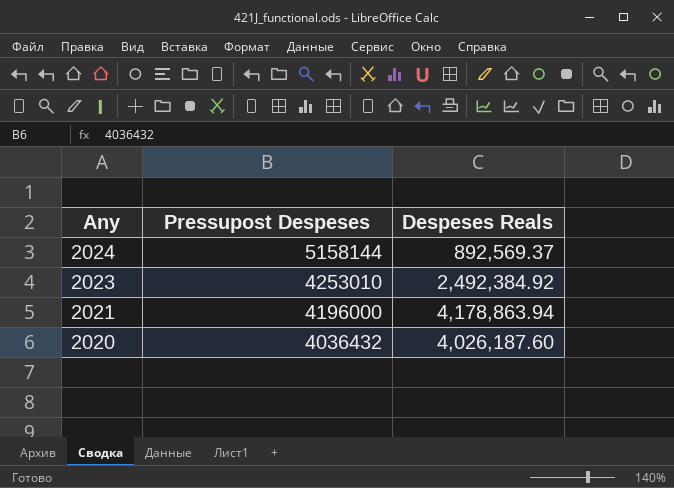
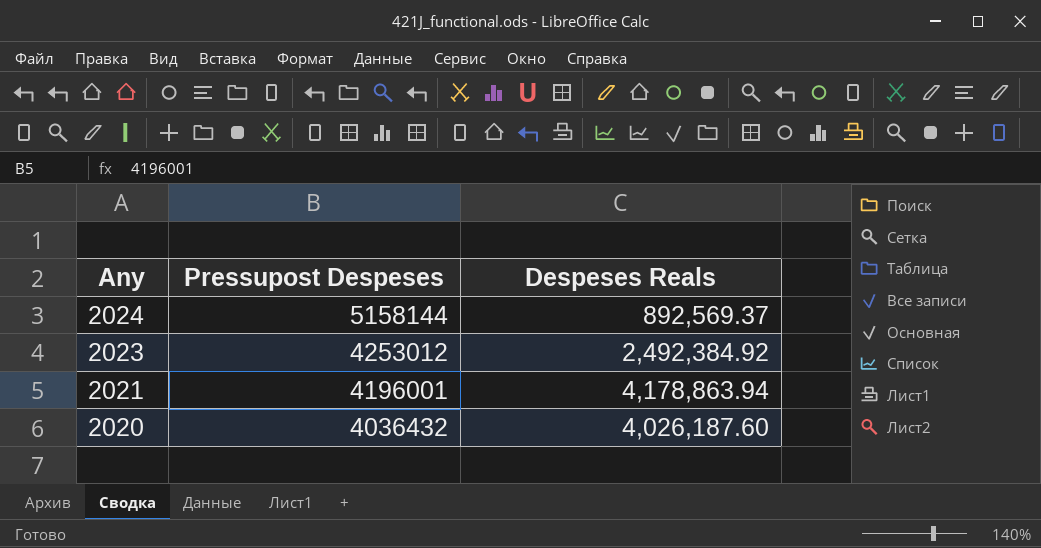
2023 | Pressupost Despeses: 4253010 -> 4253012
2021 | Pressupost Despeses: 4196000 -> 4196001

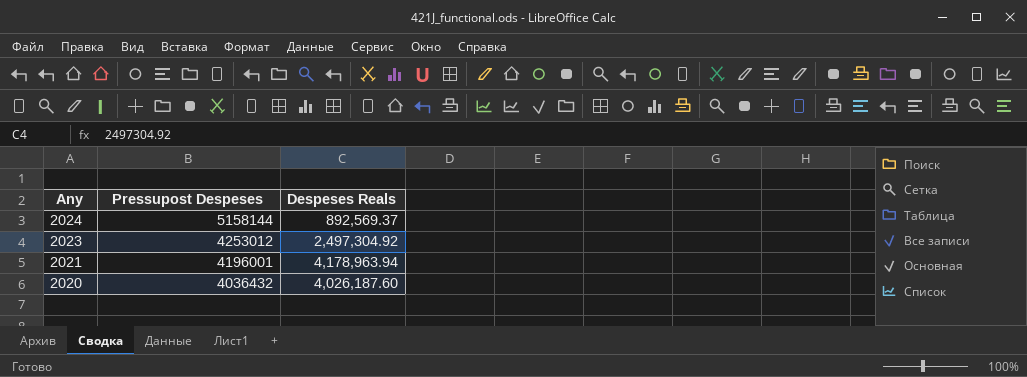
2023 | Despeses Reals: 2,492,384.92 -> 2,497,304.92
2021 | Despeses Reals: 4,178,863.94 -> 4,178,963.94

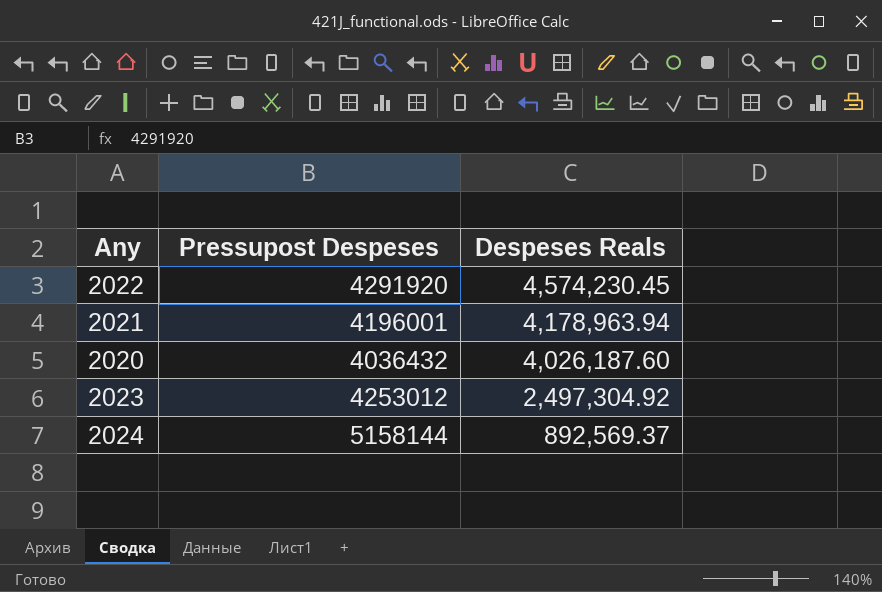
row order: Any descending -> Despeses Reals descending
row 2022: none -> 4291920 | 4,574,230.45

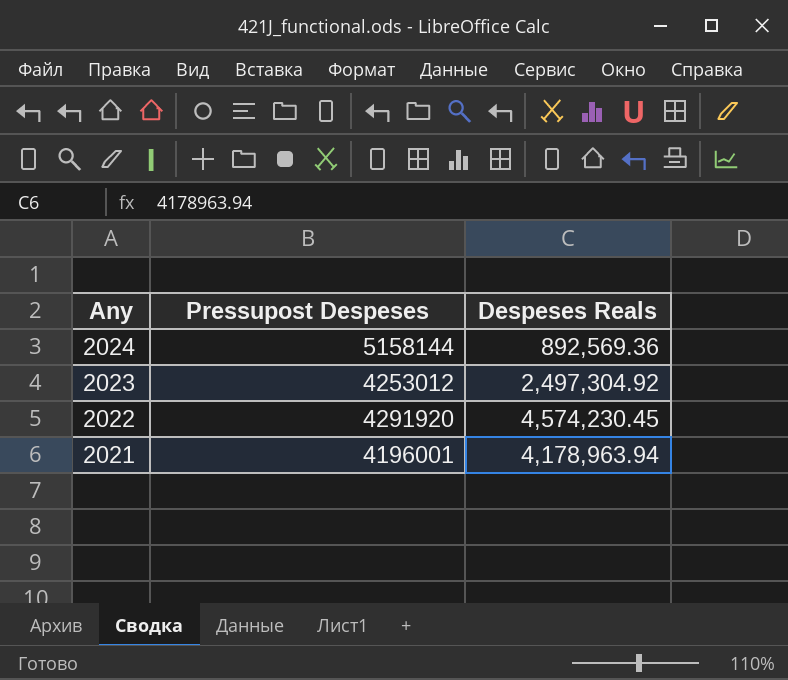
row order: Despeses Reals descending -> Any descending
row 2020: 4036432 | 4,026,187.60 -> none
2024 | Despeses Reals: 892,569.37 -> 892,569.36

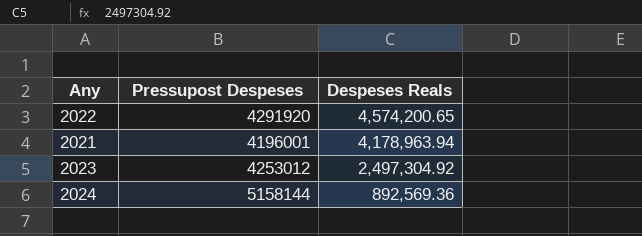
row order: Any descending -> Despeses Reals descending
2022 | Despeses Reals: 4,574,230.45 -> 4,574,200.65

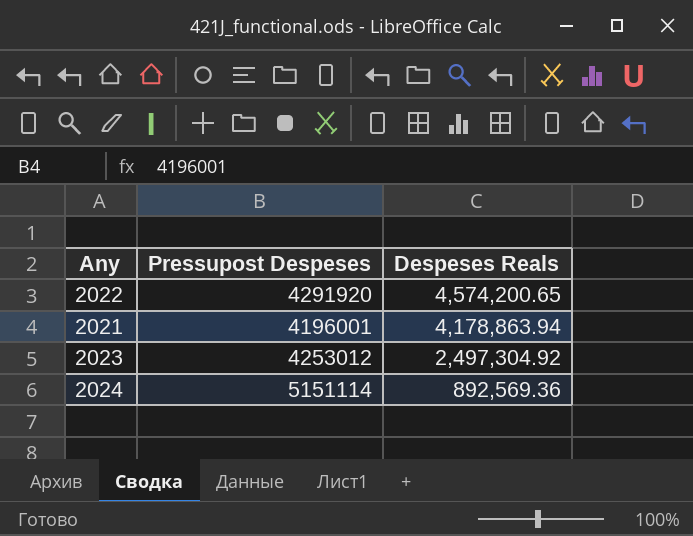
2021 | Despeses Reals: 4,178,963.94 -> 4,178,863.94
2024 | Pressupost Despeses: 5158144 -> 5151114

